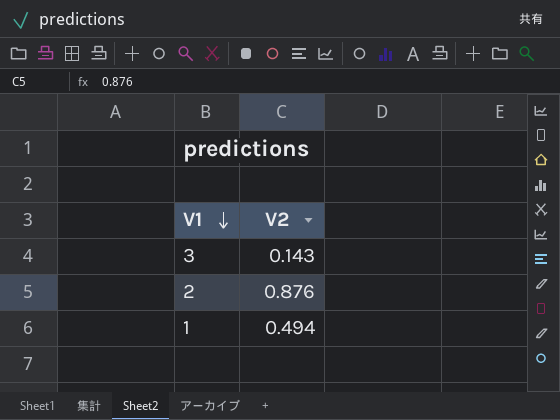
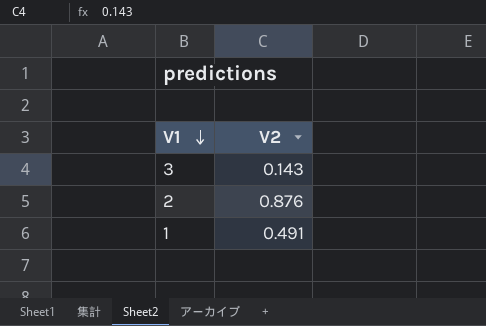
1 | V2: 0.494 -> 0.491

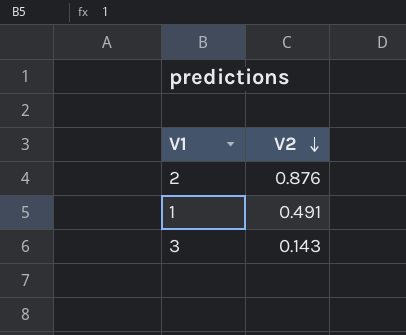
row order: V1 descending -> V2 descending

